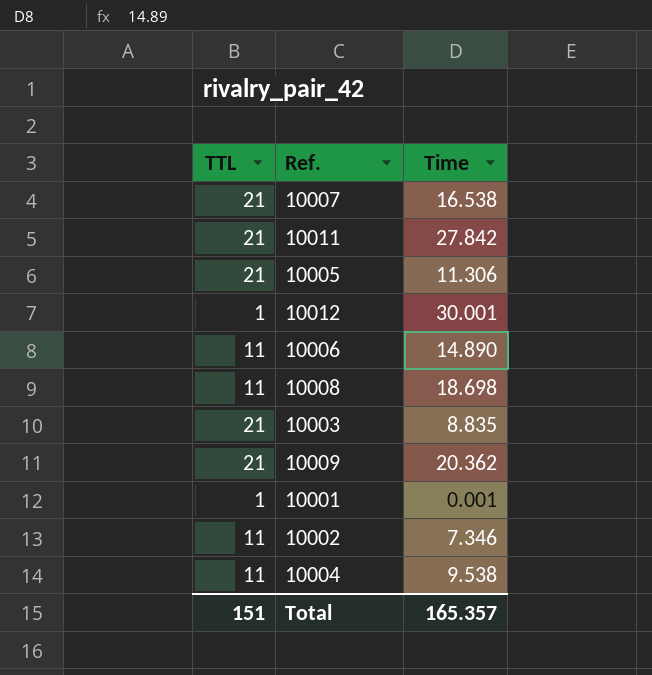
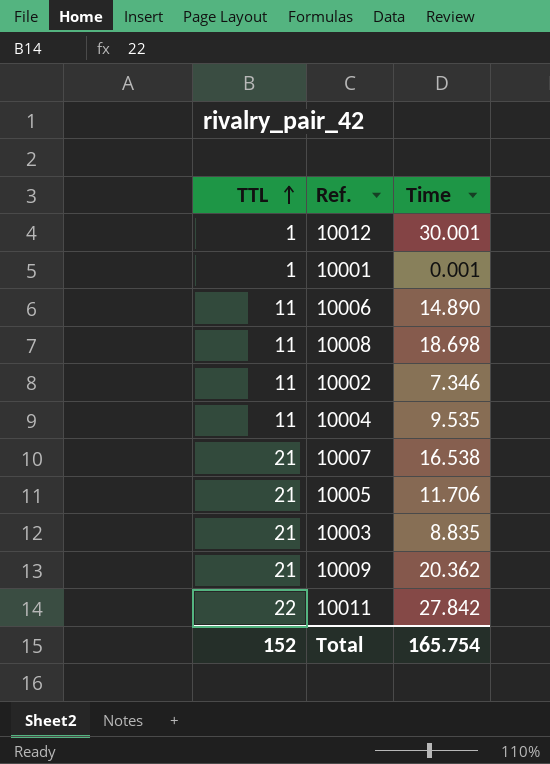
row order: none -> TTL ascending
10004 | Time: 9.538 -> 9.535
10005 | Time: 11.306 -> 11.706
10011 | TTL: 21 -> 22
Total | TTL: 151 -> 152
Total | Time: 165.357 -> 165.754

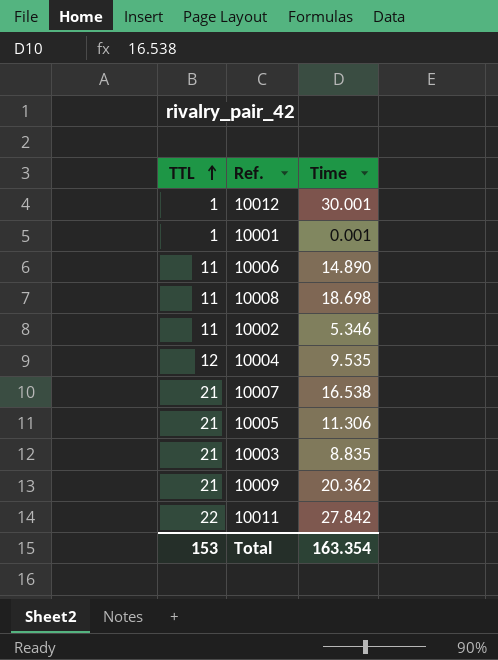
10002 | Time: 7.346 -> 5.346
10004 | TTL: 11 -> 12
10005 | Time: 11.706 -> 11.306
Total | TTL: 152 -> 153
Total | Time: 165.754 -> 163.354

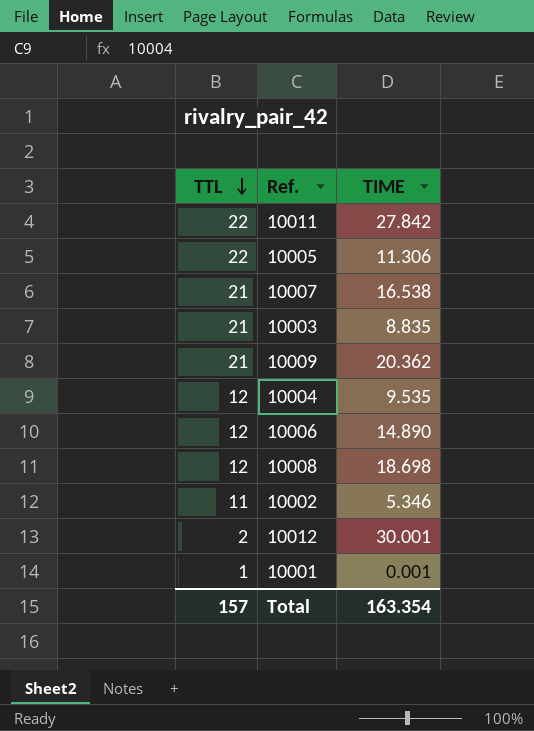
row order: TTL ascending -> TTL descending
column name: Time -> TIME
10005 | TTL: 21 -> 22
10006 | TTL: 11 -> 12
10008 | TTL: 11 -> 12
10012 | TTL: 1 -> 2
Total | TTL: 153 -> 157

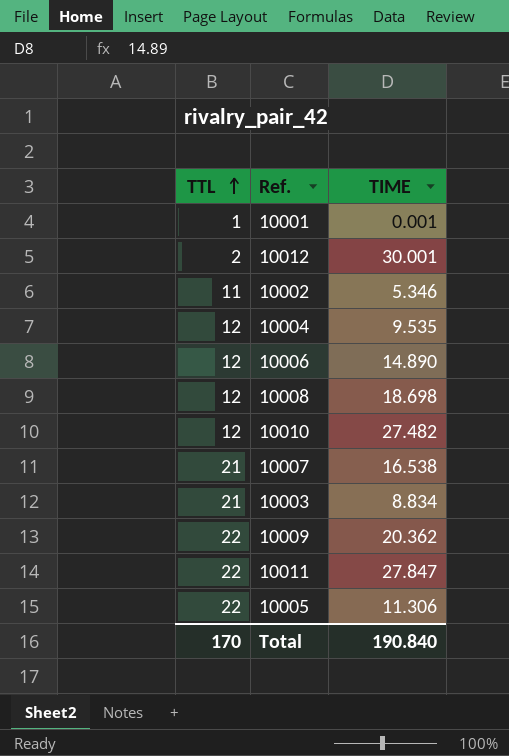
row order: TTL descending -> TTL ascending
row 10010: none -> 12 | 27.482
10003 | TIME: 8.835 -> 8.834
10009 | TTL: 21 -> 22
10011 | TIME: 27.842 -> 27.847
Total | TTL: 157 -> 170
Total | TIME: 163.354 -> 190.840

